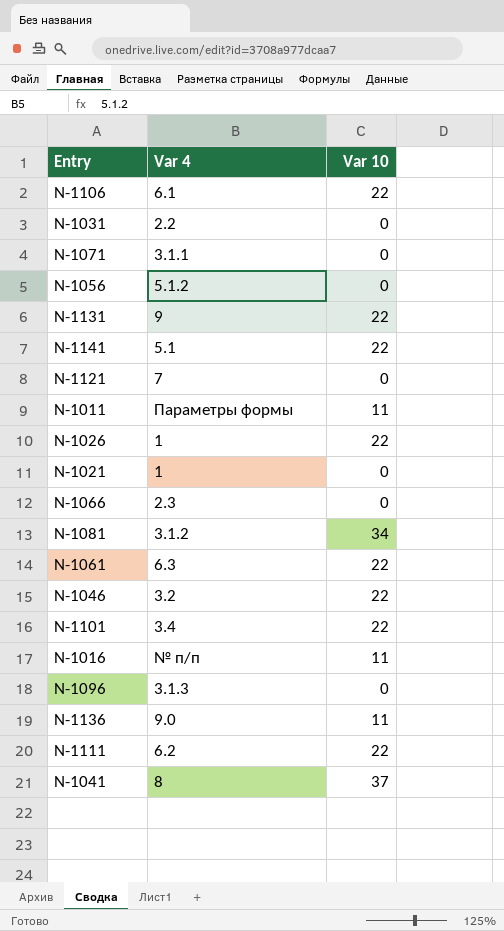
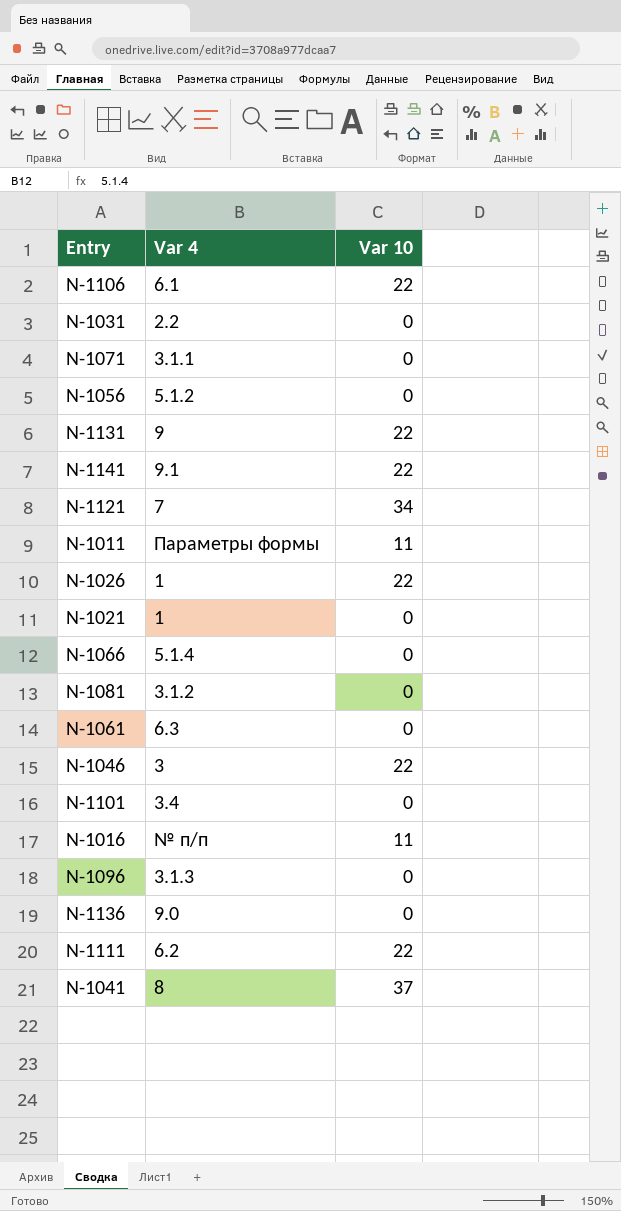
N-1141 | Var 4: 5.1 -> 9.1
N-1121 | Var 10: 0 -> 34
N-1066 | Var 4: 2.3 -> 5.1.4
N-1081 | Var 10: 34 -> 0
N-1061 | Var 10: 22 -> 0
N-1046 | Var 4: 3.2 -> 3
N-1101 | Var 10: 22 -> 0
N-1136 | Var 10: 11 -> 0

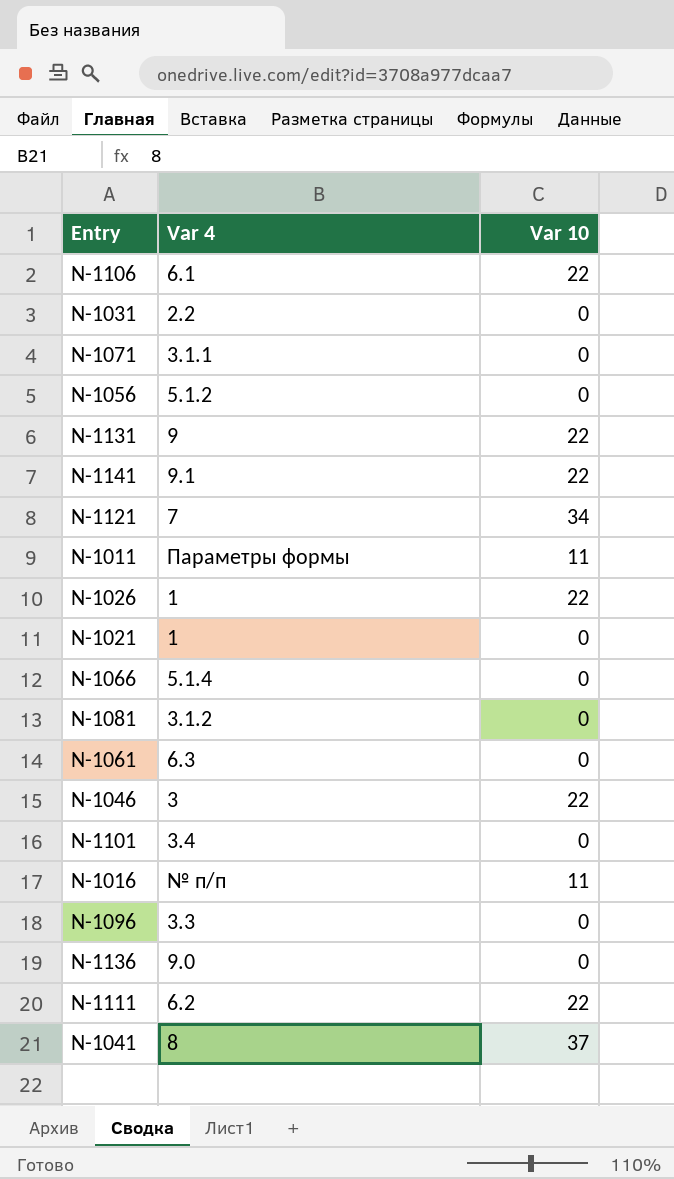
N-1096 | Var 4: 3.1.3 -> 3.3

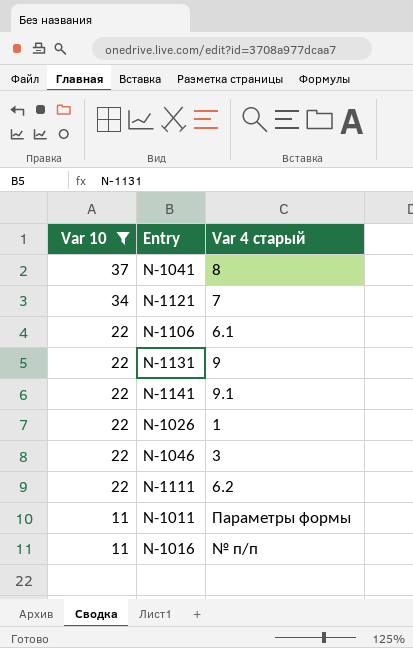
filter: none -> Var 10 != 0
row order: none -> Var 10 descending
column Var 10 | position: 3 -> 1
column name: Var 4 -> Var 4 старый

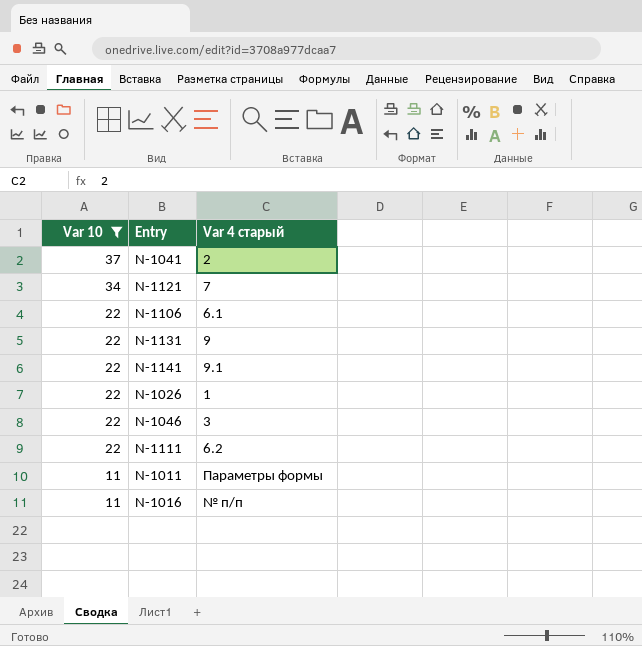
N-1041 | Var 4 старый: 8 -> 2

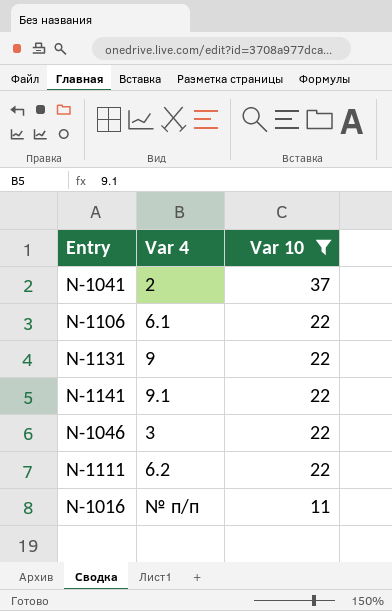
column name: Var 4 старый -> Var 4
column Var 10 | position: 1 -> 3
row N-1121: 34 | 7 -> none
row N-1026: 22 | 1 -> none
row N-1011: 11 | Параметры формы -> none

